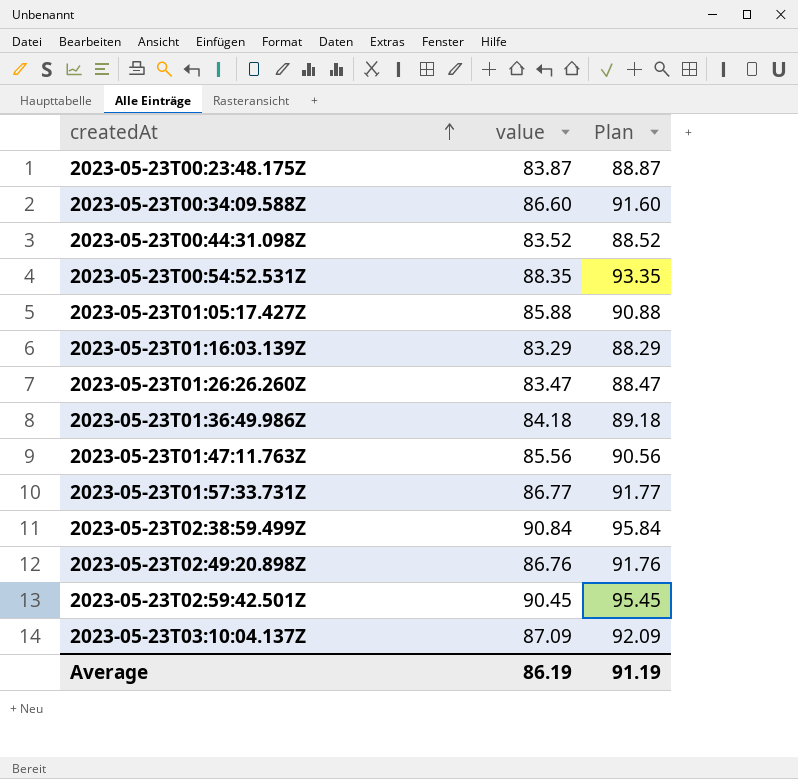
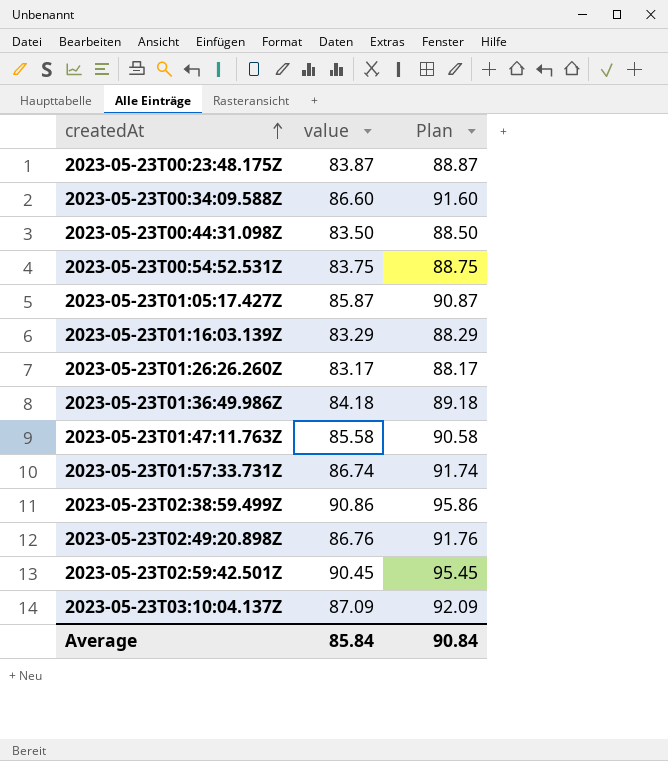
2023-05-23T00:44:31.098Z | value: 83.52 -> 83.50
2023-05-23T00:44:31.098Z | Plan: 88.52 -> 88.50
2023-05-23T00:54:52.531Z | value: 88.35 -> 83.75
2023-05-23T00:54:52.531Z | Plan: 93.35 -> 88.75
2023-05-23T01:05:17.427Z | value: 85.88 -> 85.87
2023-05-23T01:05:17.427Z | Plan: 90.88 -> 90.87
2023-05-23T01:26:26.260Z | value: 83.47 -> 83.17
2023-05-23T01:26:26.260Z | Plan: 88.47 -> 88.17
2023-05-23T01:47:11.763Z | value: 85.56 -> 85.58
2023-05-23T01:47:11.763Z | Plan: 90.56 -> 90.58
2023-05-23T01:57:33.731Z | value: 86.77 -> 86.74
2023-05-23T01:57:33.731Z | Plan: 91.77 -> 91.74
2023-05-23T02:38:59.499Z | value: 90.84 -> 90.86
2023-05-23T02:38:59.499Z | Plan: 95.84 -> 95.86
Average | value: 86.19 -> 85.84
Average | Plan: 91.19 -> 90.84

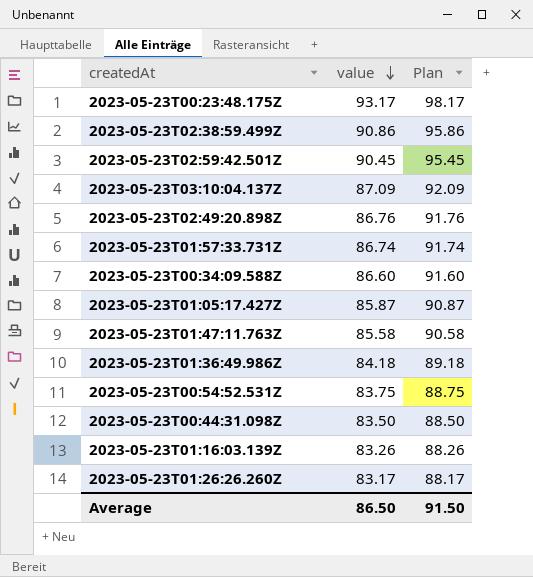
row order: createdAt ascending -> value descending
2023-05-23T00:23:48.175Z | value: 83.87 -> 93.17
2023-05-23T00:23:48.175Z | Plan: 88.87 -> 98.17
2023-05-23T01:16:03.139Z | value: 83.29 -> 83.26
2023-05-23T01:16:03.139Z | Plan: 88.29 -> 88.26
Average | value: 85.84 -> 86.50
Average | Plan: 90.84 -> 91.50

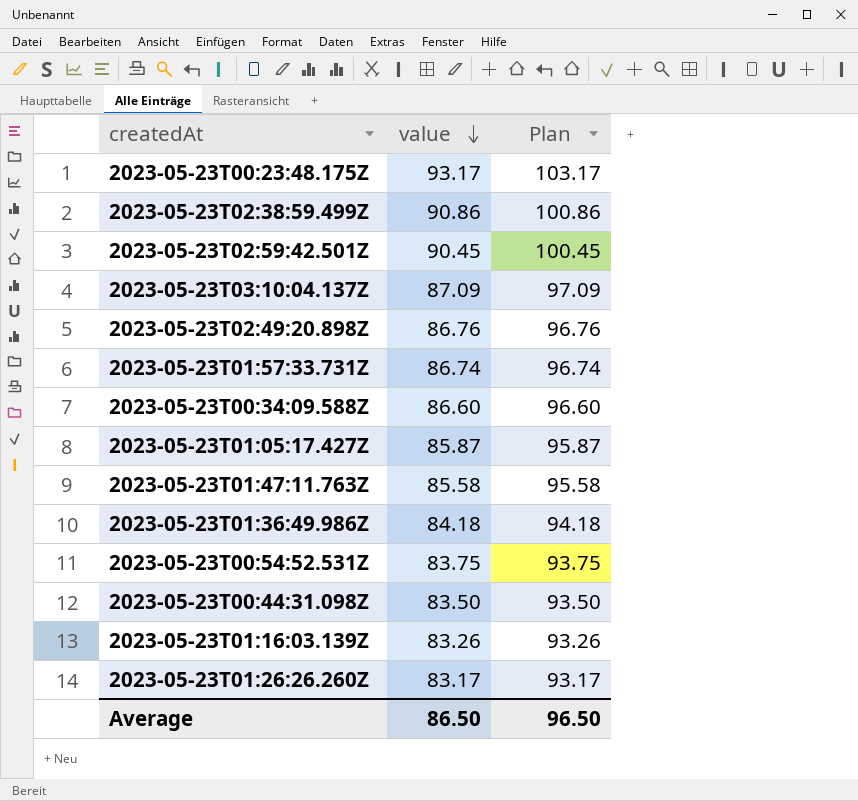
column Plan | formula: [value] + 5 -> [value] + 10
Average | Plan: 91.50 -> 96.50

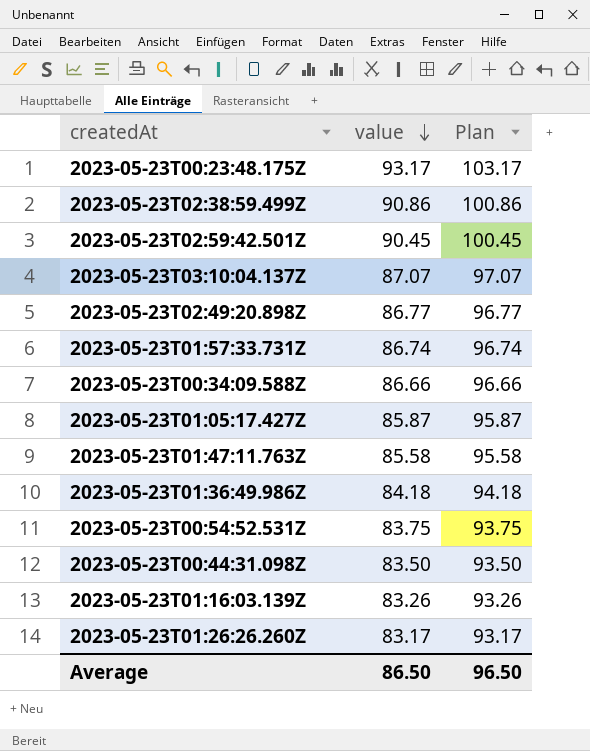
2023-05-23T03:10:04.137Z | value: 87.09 -> 87.07
2023-05-23T03:10:04.137Z | Plan: 97.09 -> 97.07
2023-05-23T02:49:20.898Z | value: 86.76 -> 86.77
2023-05-23T02:49:20.898Z | Plan: 96.76 -> 96.77
2023-05-23T00:34:09.588Z | value: 86.60 -> 86.66
2023-05-23T00:34:09.588Z | Plan: 96.60 -> 96.66

